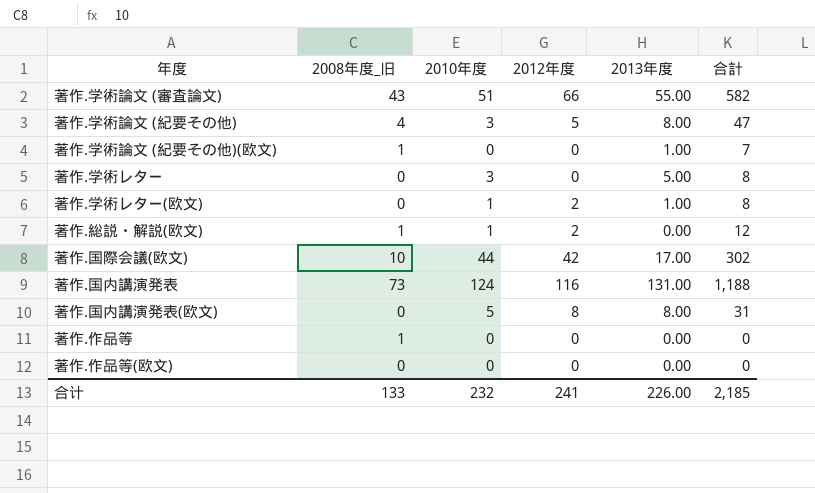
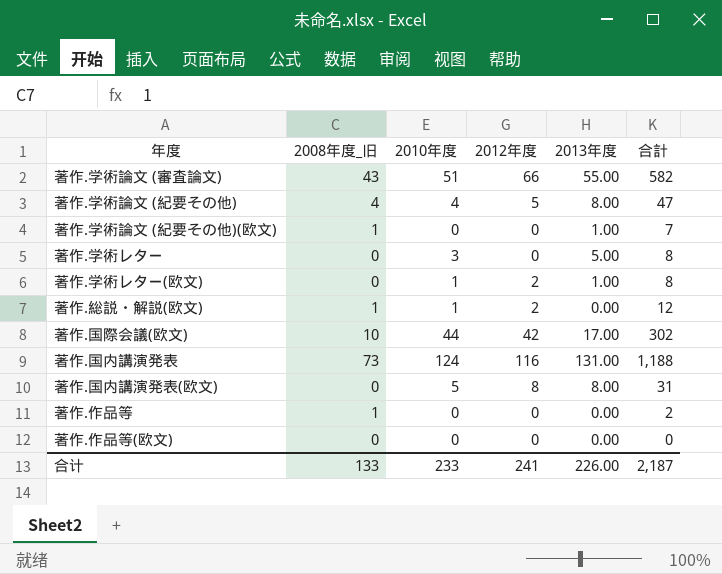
著作.学術論文 (紀要その他) | 2010年度: 3 -> 4
著作.作品等 | 合計: 0 -> 2
合计 | 2010年度: 232 -> 233
合计 | 合計: 2,185 -> 2,187

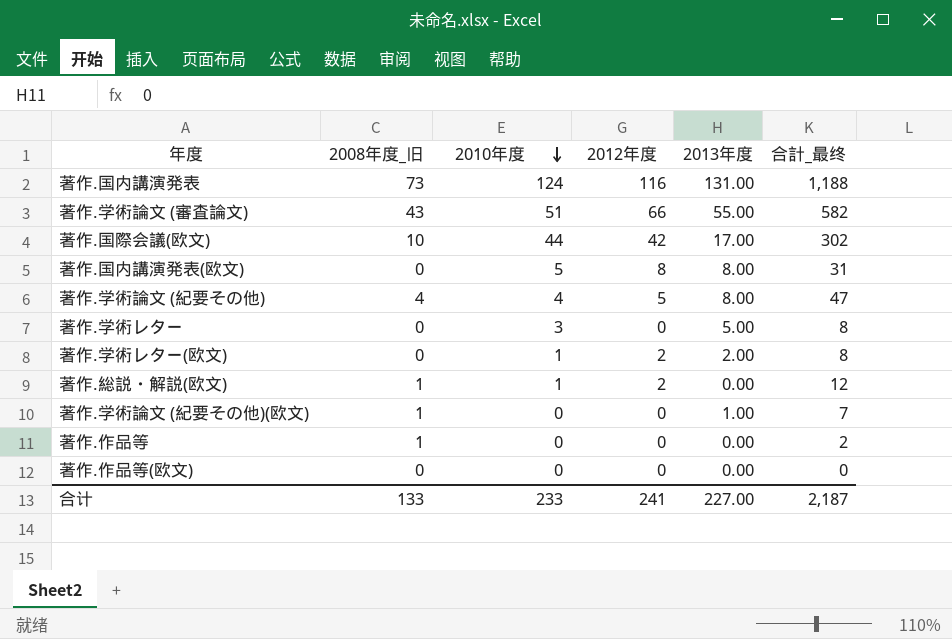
row order: none -> 2010年度 descending
column name: 合計 -> 合計_最终
著作.学術レター(欧文) | 2013年度: 1.00 -> 2.00
合计 | 2013年度: 226.00 -> 227.00

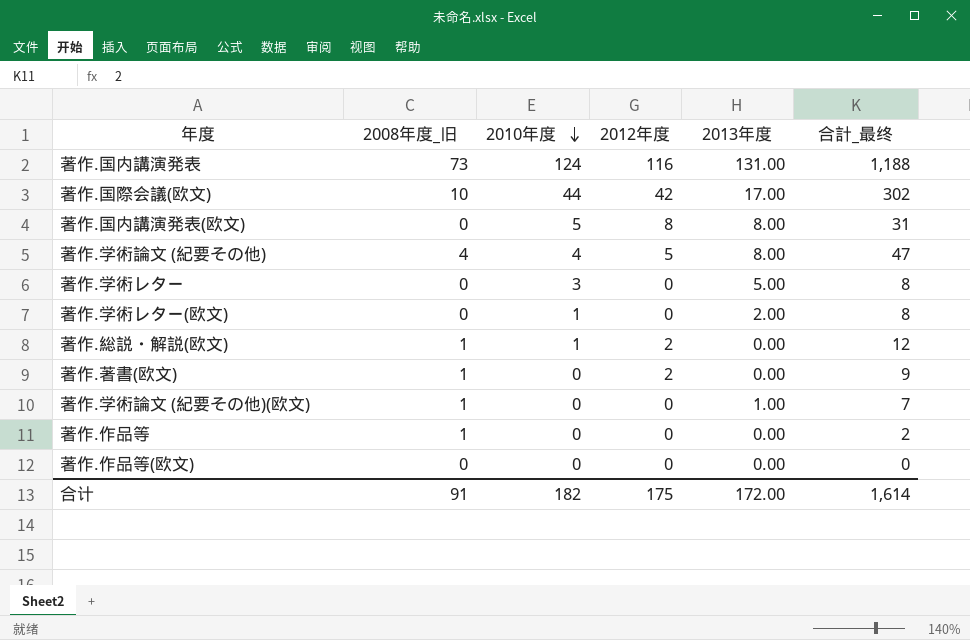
row 著作.学術論文 (審査論文): 43 | 51 | 66 | 55.00 | 582 -> none
著作.学術レター(欧文) | 2012年度: 2 -> 0
row 著作.著書(欧文): none -> 1 | 0 | 2 | 0.00 | 9
合计 | 2008年度_旧: 133 -> 91
合计 | 2010年度: 233 -> 182
合计 | 2012年度: 241 -> 175
合计 | 2013年度: 227.00 -> 172.00
合计 | 合計_最终: 2,187 -> 1,614

